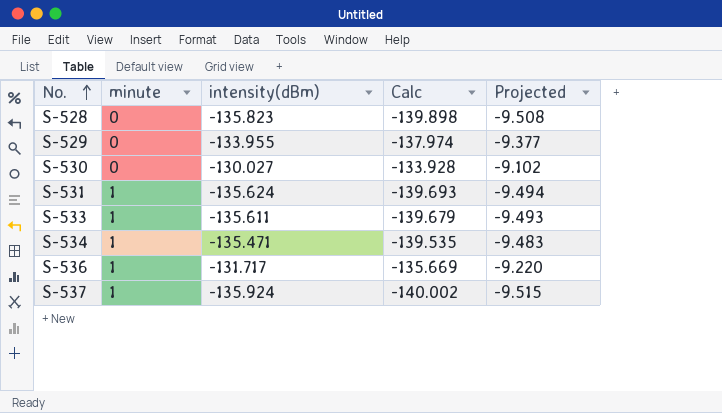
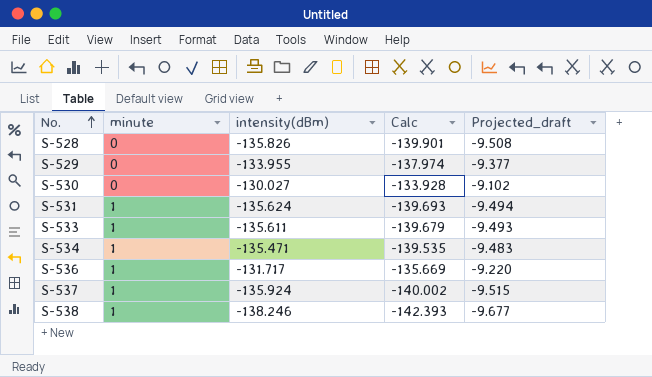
column name: Projected -> Projected_draft
S-528 | intensity(dBm): -135.823 -> -135.826
S-528 | Calc: -139.898 -> -139.901
row S-538: none -> 1 | -138.246 | -142.393 | -9.677

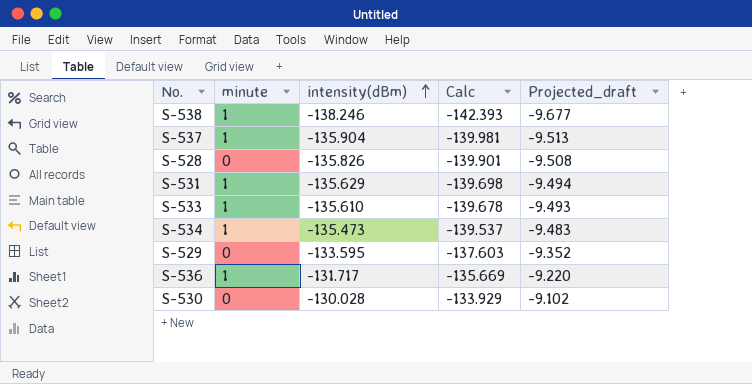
row order: No. ascending -> intensity(dBm) ascending
S-537 | intensity(dBm): -135.924 -> -135.904
S-537 | Calc: -140.002 -> -139.981
S-537 | Projected_draft: -9.515 -> -9.513
S-531 | intensity(dBm): -135.624 -> -135.629
S-531 | Calc: -139.693 -> -139.698
S-533 | intensity(dBm): -135.611 -> -135.610
S-533 | Calc: -139.679 -> -139.678
S-534 | intensity(dBm): -135.471 -> -135.473
S-534 | Calc: -139.535 -> -139.537
S-529 | intensity(dBm): -133.955 -> -133.595
S-529 | Calc: -137.974 -> -137.603
S-529 | Projected_draft: -9.377 -> -9.352
S-530 | intensity(dBm): -130.027 -> -130.028
S-530 | Calc: -133.928 -> -133.929

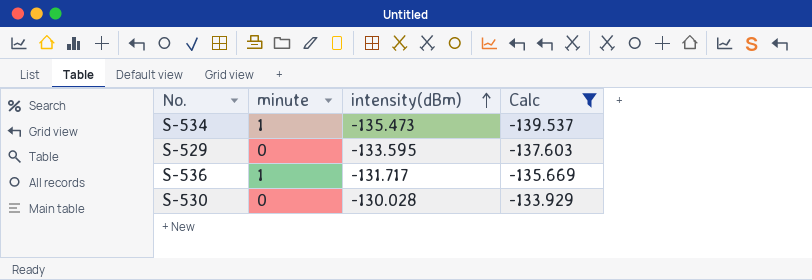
filter: none -> Calc >= -139.537
column Projected_draft | formula: [intensity(dBm)] * 0.07 -> none

